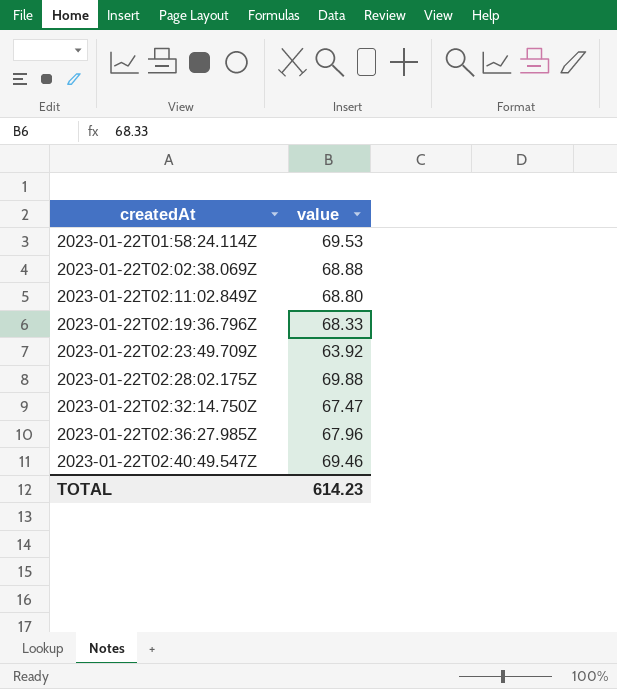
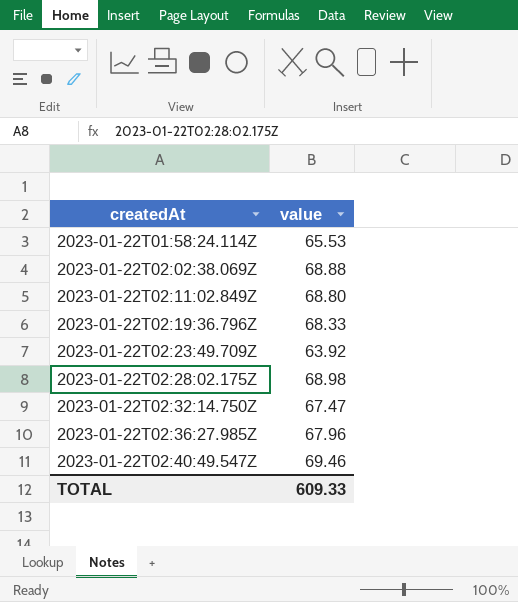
2023-01-22T01:58:24.114Z | value: 69.53 -> 65.53
2023-01-22T02:28:02.175Z | value: 69.88 -> 68.98
TOTAL | value: 614.23 -> 609.33

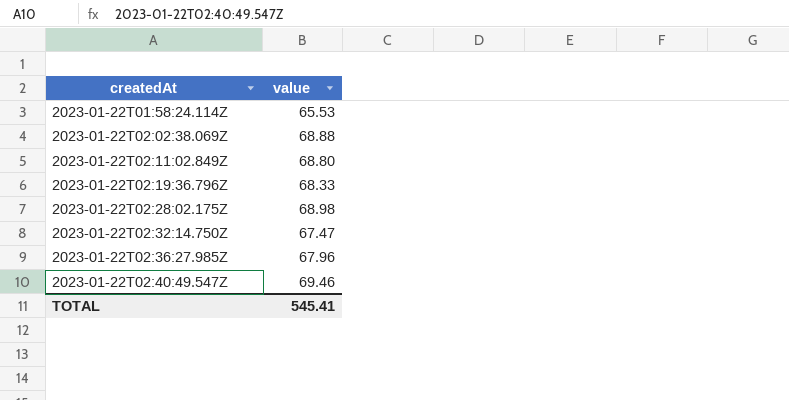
row 2023-01-22T02:23:49.709Z: 63.92 -> none
TOTAL | value: 609.33 -> 545.41

